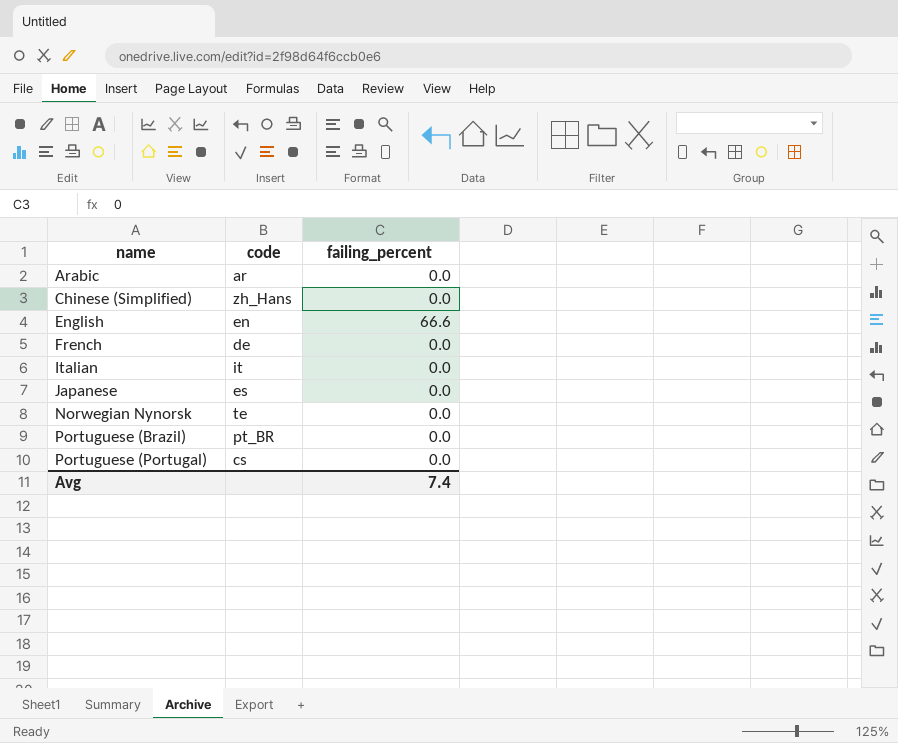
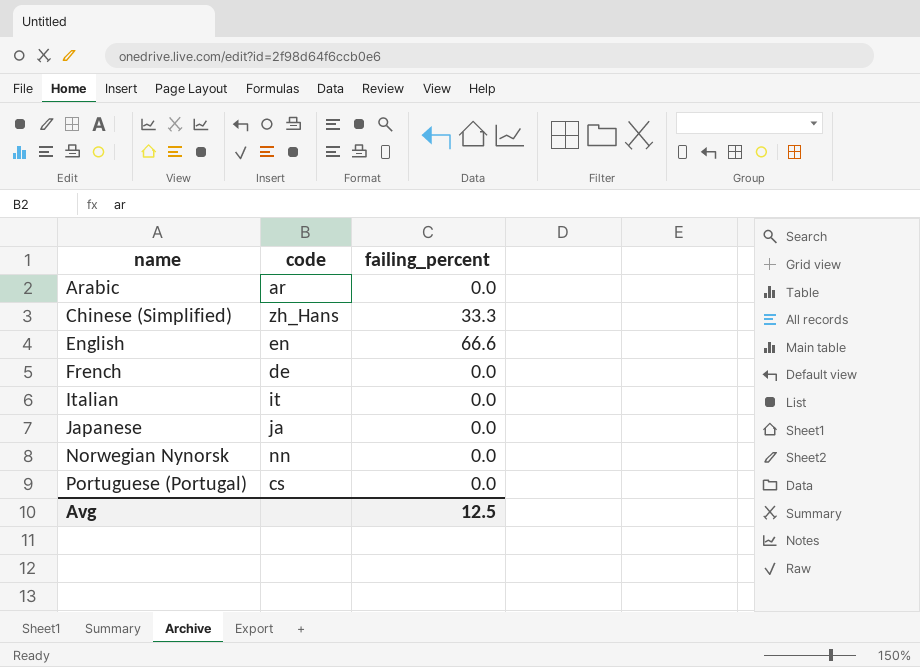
row Portuguese (Brazil): pt_BR | 0.0 -> none
Chinese (Simplified) | failing_percent: 0.0 -> 33.3
Japanese | code: es -> ja
Norwegian Nynorsk | code: te -> nn
Avg | failing_percent: 7.4 -> 12.5

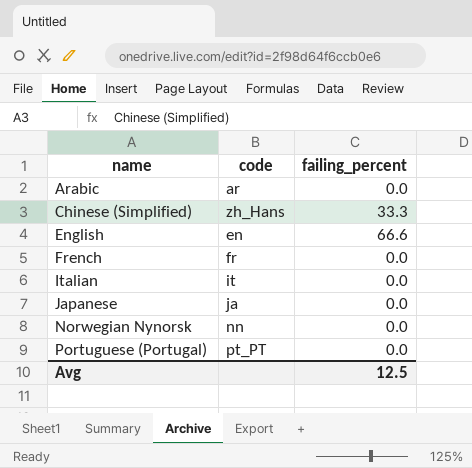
French | code: de -> fr
Portuguese (Portugal) | code: cs -> pt_PT

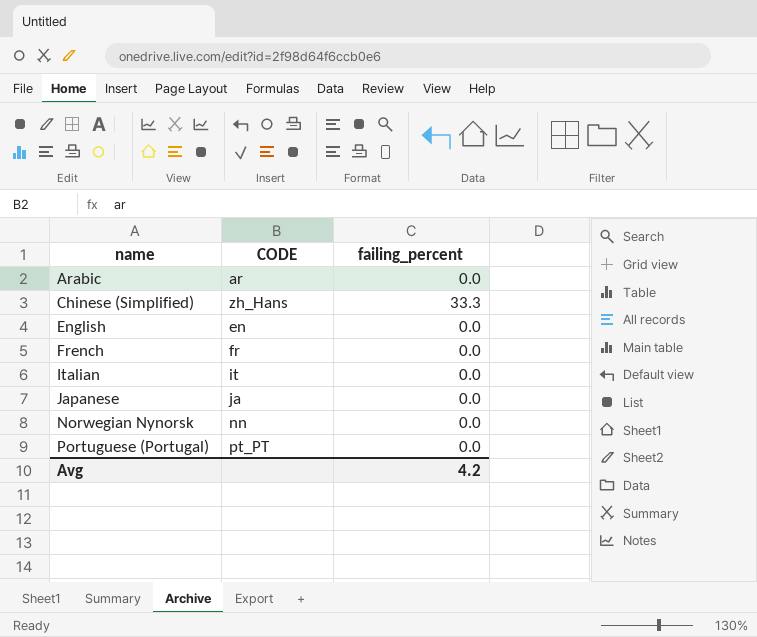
column name: code -> CODE
English | failing_percent: 66.6 -> 0.0
Avg | failing_percent: 12.5 -> 4.2

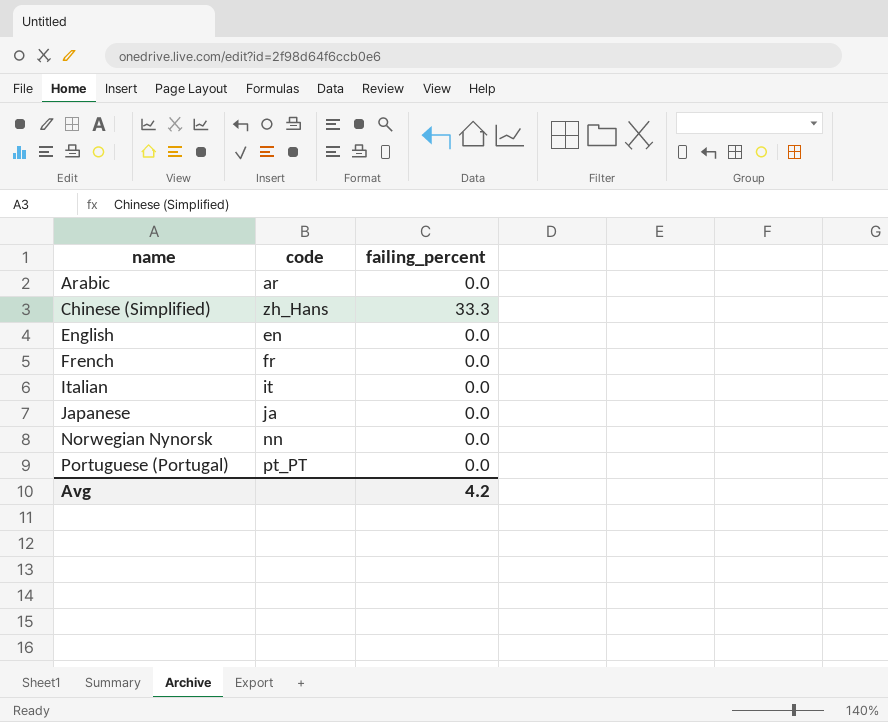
column name: CODE -> code

